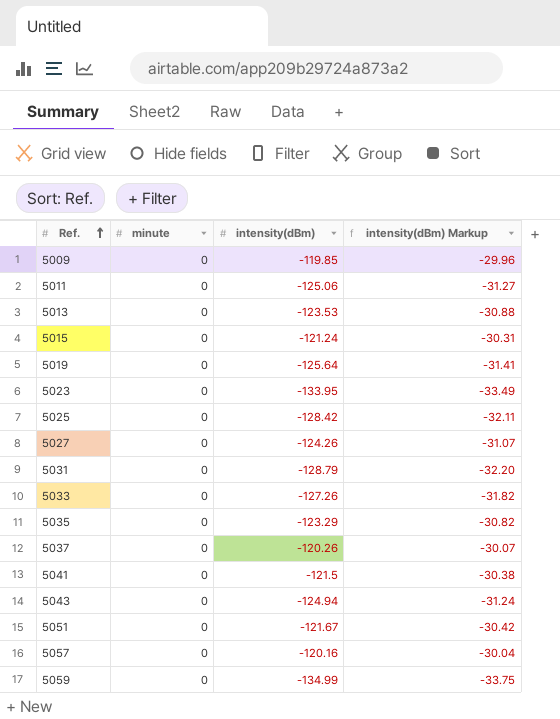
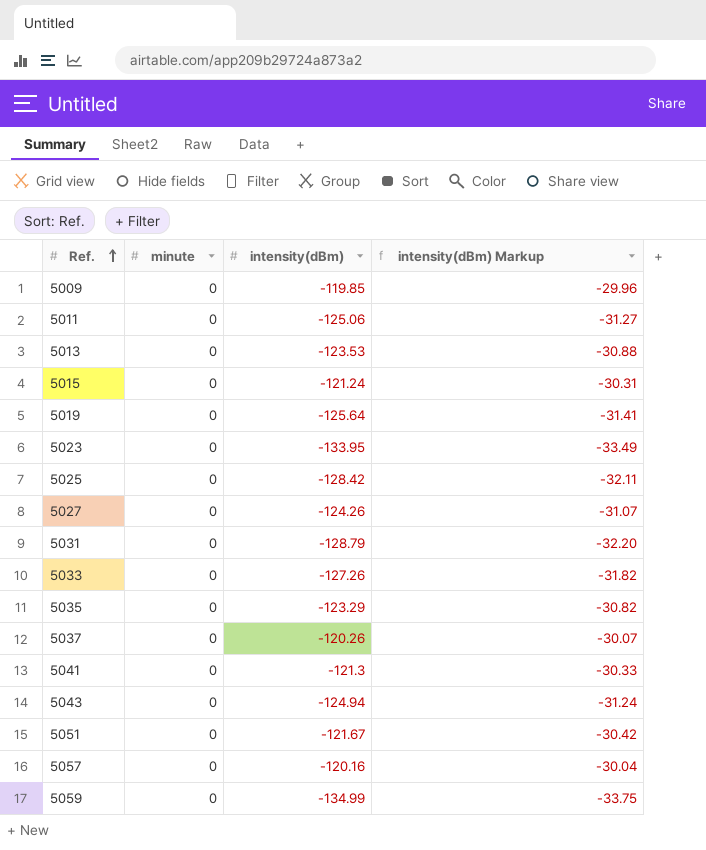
5041 | intensity(dBm): -121.5 -> -121.3
5041 | intensity(dBm) Markup: -30.38 -> -30.33

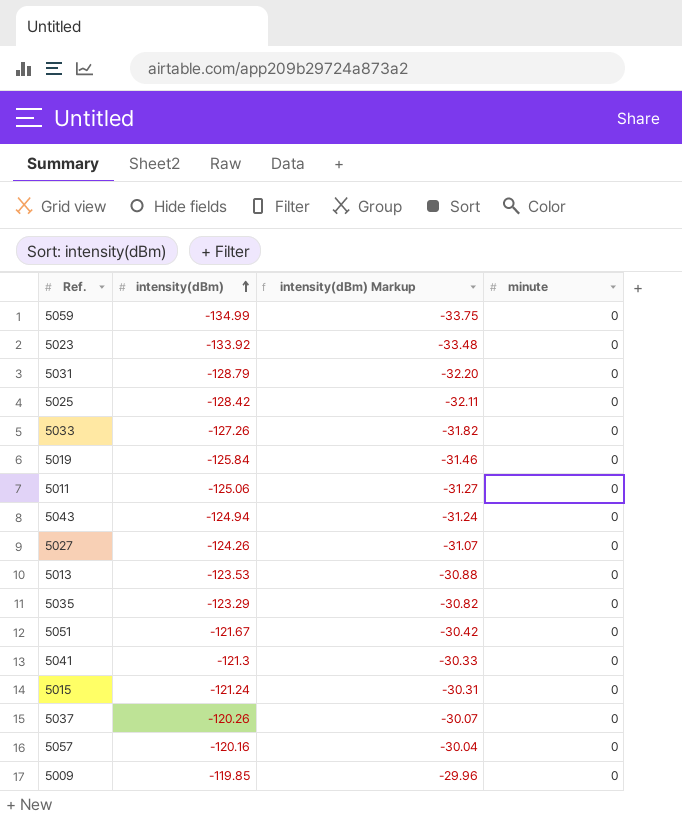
row order: Ref. ascending -> intensity(dBm) ascending
column minute | position: 2 -> 4
5023 | intensity(dBm): -133.95 -> -133.92
5023 | intensity(dBm) Markup: -33.49 -> -33.48
5019 | intensity(dBm): -125.64 -> -125.84
5019 | intensity(dBm) Markup: -31.41 -> -31.46

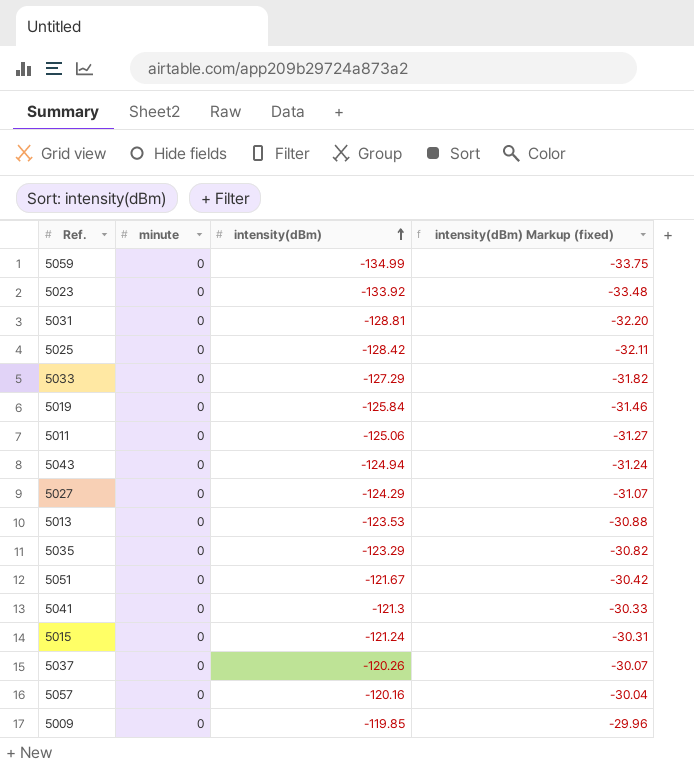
column minute | position: 4 -> 2
column name: intensity(dBm) Markup -> intensity(dBm) Markup (fixed)
5031 | intensity(dBm): -128.79 -> -128.81
5033 | intensity(dBm): -127.26 -> -127.29
5027 | intensity(dBm): -124.26 -> -124.29

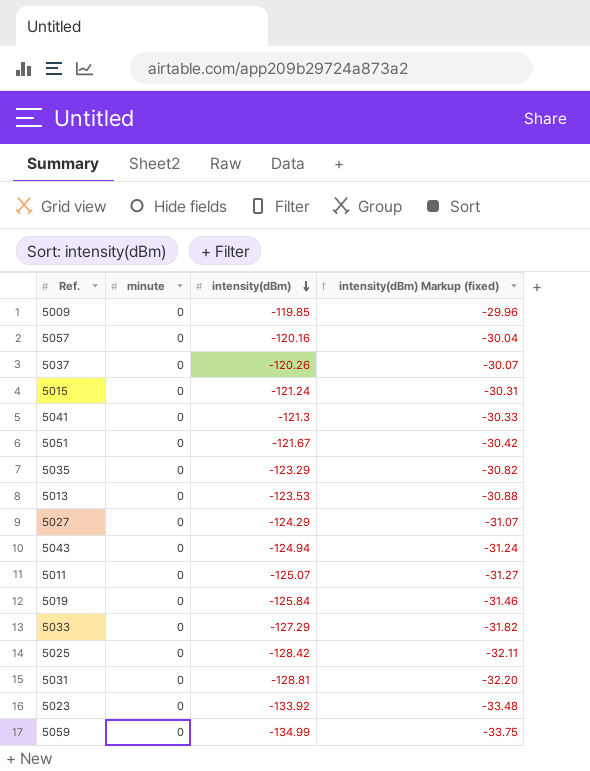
row order: intensity(dBm) ascending -> intensity(dBm) descending
5011 | intensity(dBm): -125.06 -> -125.07

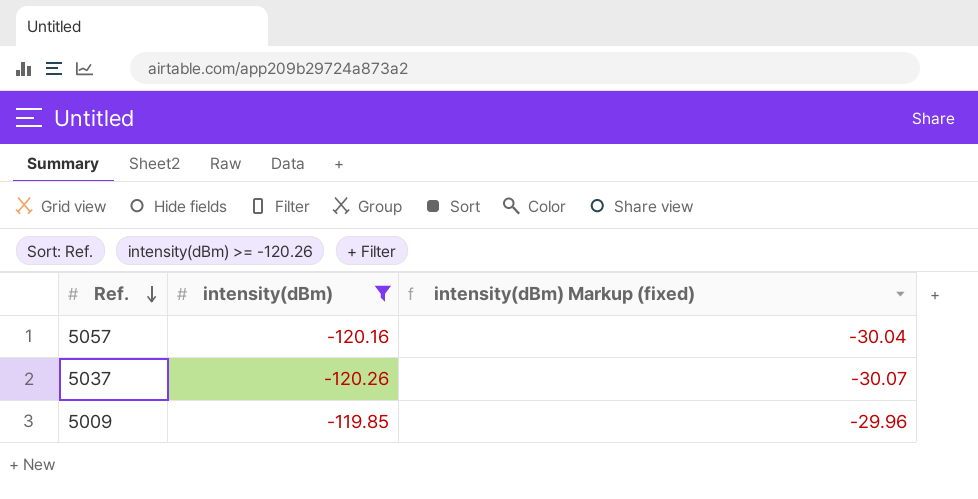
filter: none -> intensity(dBm) >= -120.26
row order: intensity(dBm) descending -> Ref. descending
column minute | position: 2 -> none

